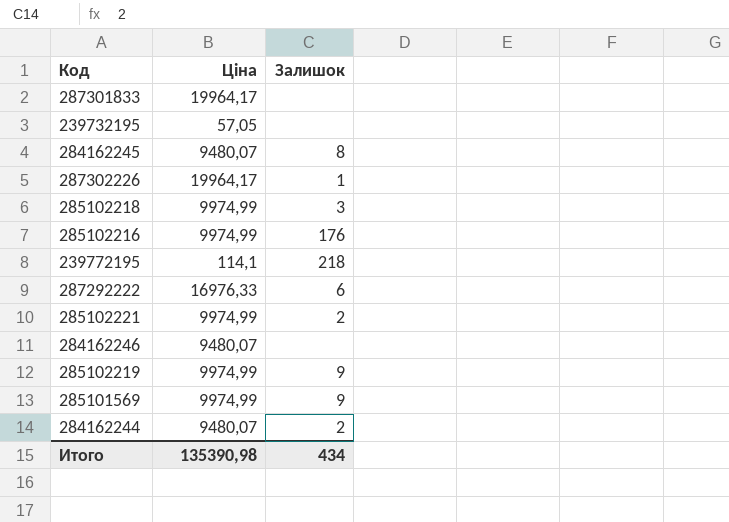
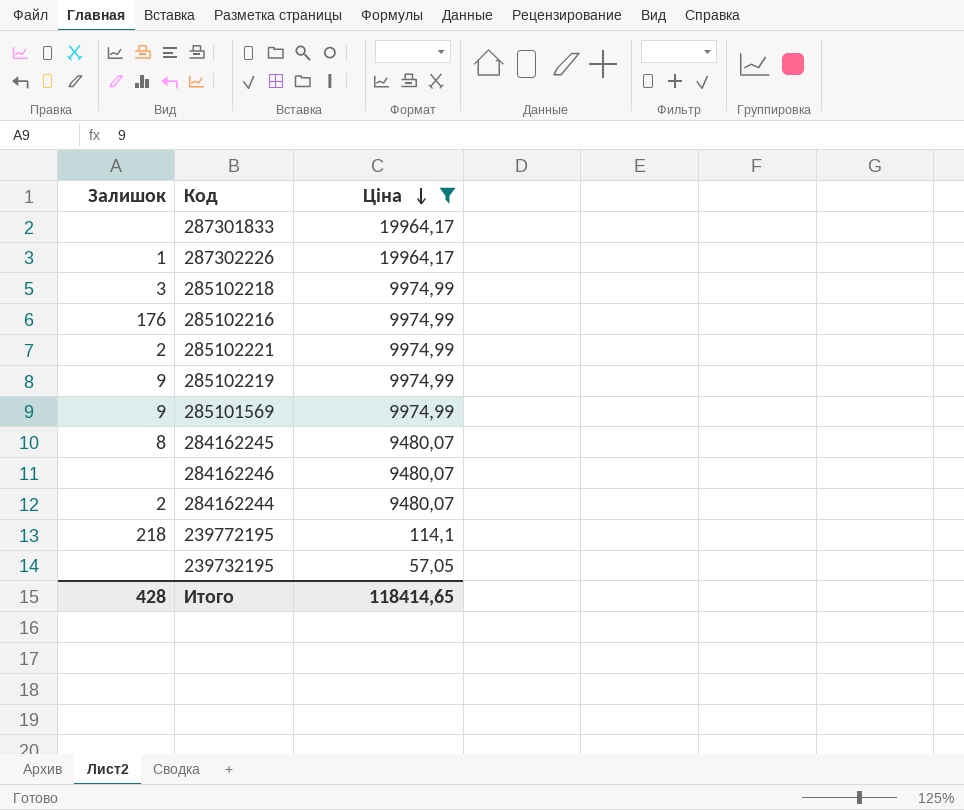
filter: none -> Ціна != 16976,33
row order: none -> Ціна descending
column Залишок | position: 3 -> 1
Итого | Залишок: 434 -> 428
Итого | Ціна: 135390,98 -> 118414,65

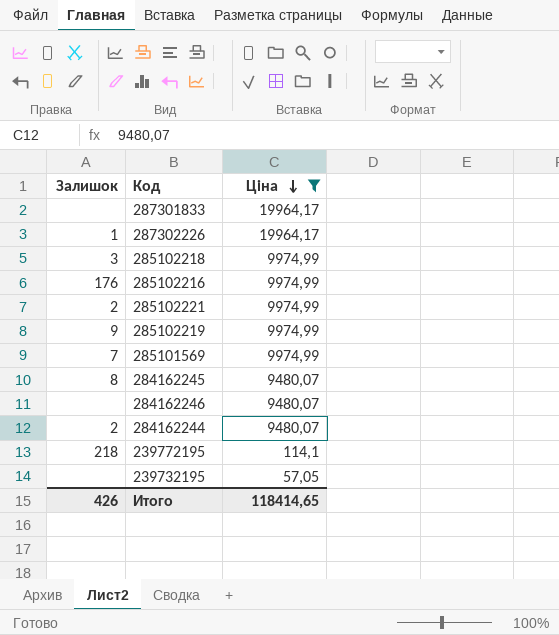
285101569 | Залишок: 9 -> 7
Итого | Залишок: 428 -> 426

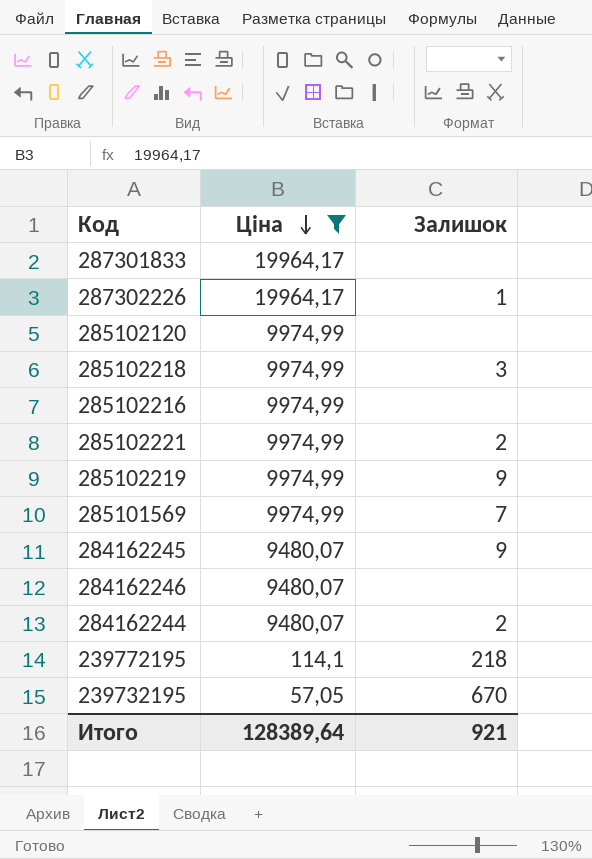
column Залишок | position: 1 -> 3
row 285102120: none -> 9974,99 | none
285102216 | Залишок: 176 -> none
284162245 | Залишок: 8 -> 9
239732195 | Залишок: none -> 670
Итого | Ціна: 118414,65 -> 128389,64
Итого | Залишок: 426 -> 921

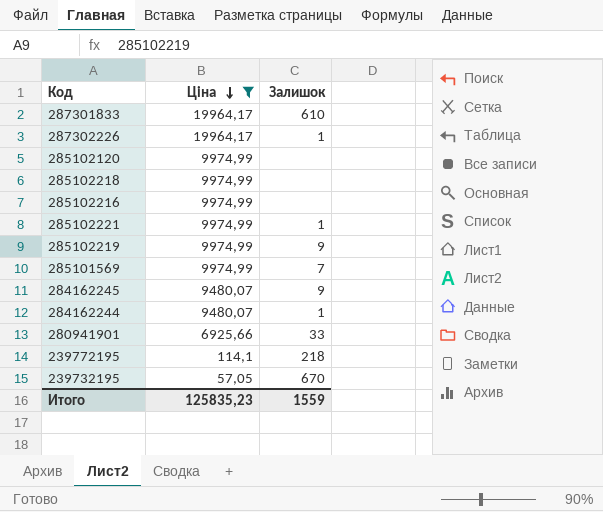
row 284162246: 9480,07 | none -> none
287301833 | Залишок: none -> 610
285102218 | Залишок: 3 -> none
285102221 | Залишок: 2 -> 1
284162244 | Залишок: 2 -> 1
row 280941901: none -> 6925,66 | 33
Итого | Ціна: 128389,64 -> 125835,23
Итого | Залишок: 921 -> 1559

